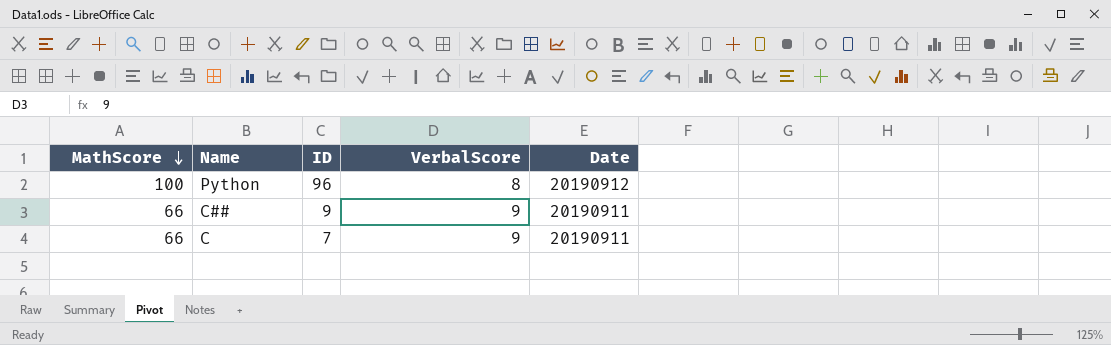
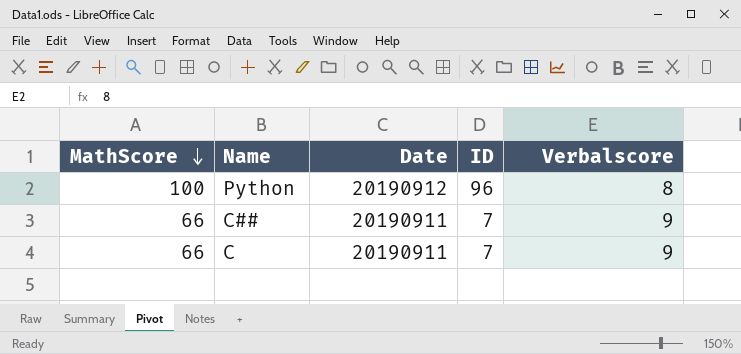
column Date | position: 5 -> 3
column name: VerbalScore -> Verbalscore
C## | ID: 9 -> 7

